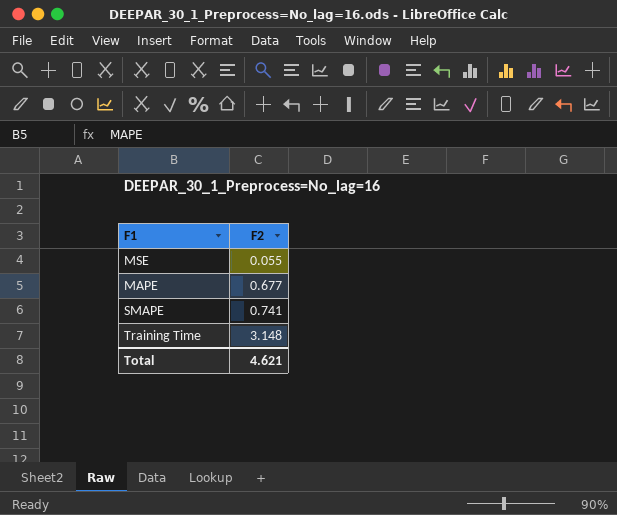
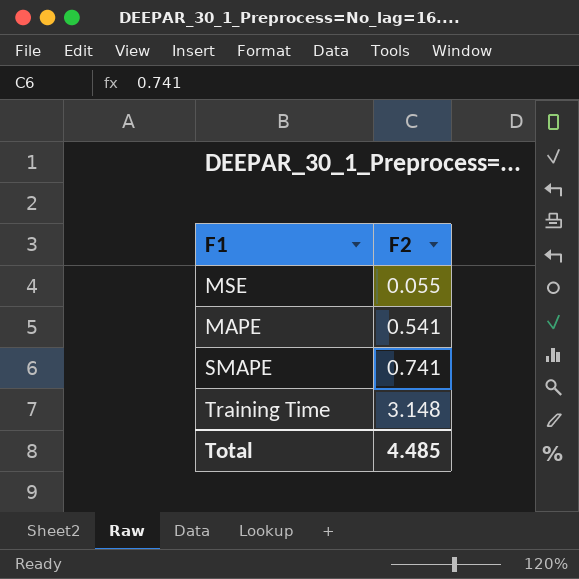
MAPE | F2: 0.677 -> 0.541
Total | F2: 4.621 -> 4.485

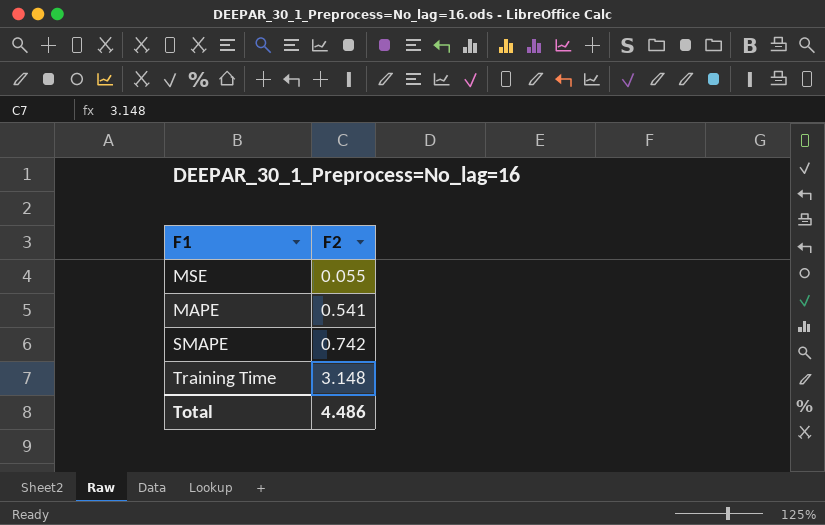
SMAPE | F2: 0.741 -> 0.742
Total | F2: 4.485 -> 4.486

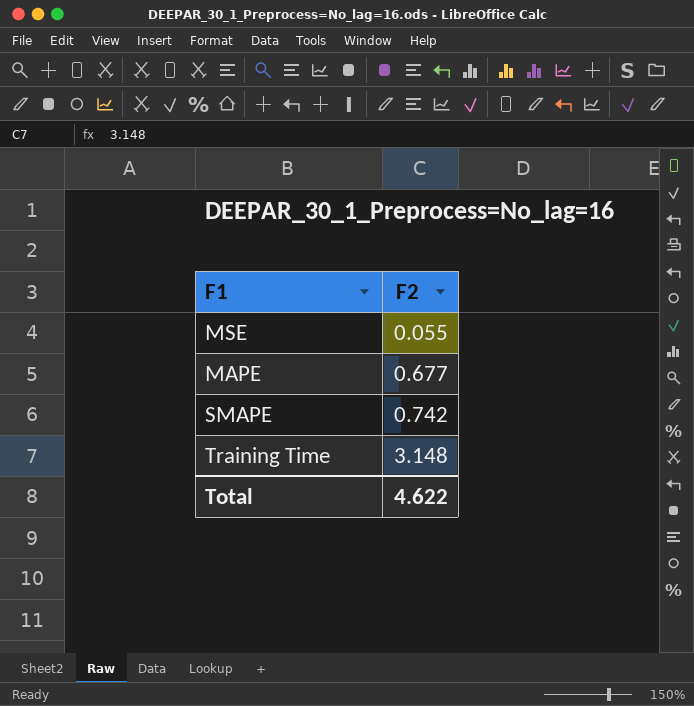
MAPE | F2: 0.541 -> 0.677
Total | F2: 4.486 -> 4.622

